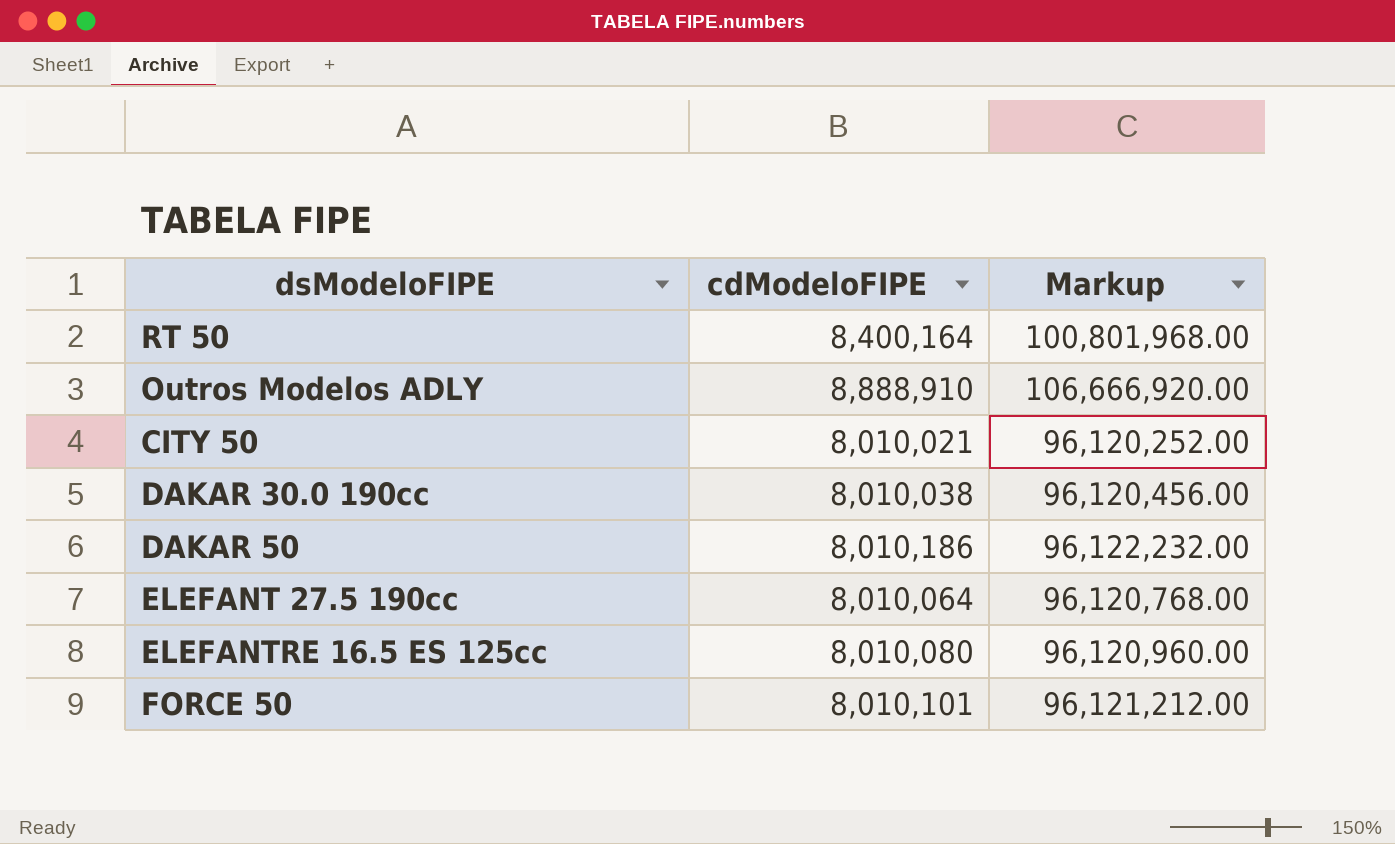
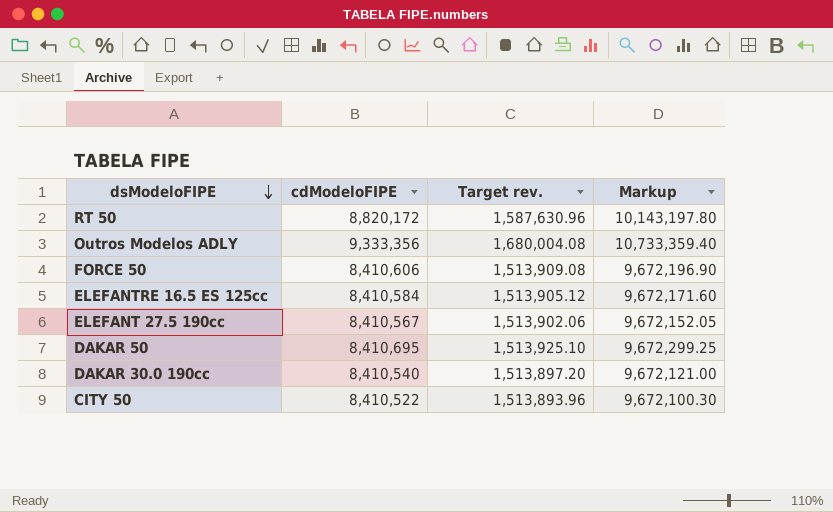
row order: none -> dsModeloFIPE descending
column Target rev. | formula: none -> [cdModeloFIPE] * 0.18
column Markup | formula: [cdModeloFIPE] * 12 -> [cdModeloFIPE] * 1.15
RT 50 | cdModeloFIPE: 8,400,164 -> 8,820,172
Outros Modelos ADLY | cdModeloFIPE: 8,888,910 -> 9,333,356
FORCE 50 | cdModeloFIPE: 8,010,101 -> 8,410,606
ELEFANTRE 16.5 ES 125cc | cdModeloFIPE: 8,010,080 -> 8,410,584
ELEFANT 27.5 190cc | cdModeloFIPE: 8,010,064 -> 8,410,567
DAKAR 50 | cdModeloFIPE: 8,010,186 -> 8,410,695
DAKAR 30.0 190cc | cdModeloFIPE: 8,010,038 -> 8,410,540
CITY 50 | cdModeloFIPE: 8,010,021 -> 8,410,522

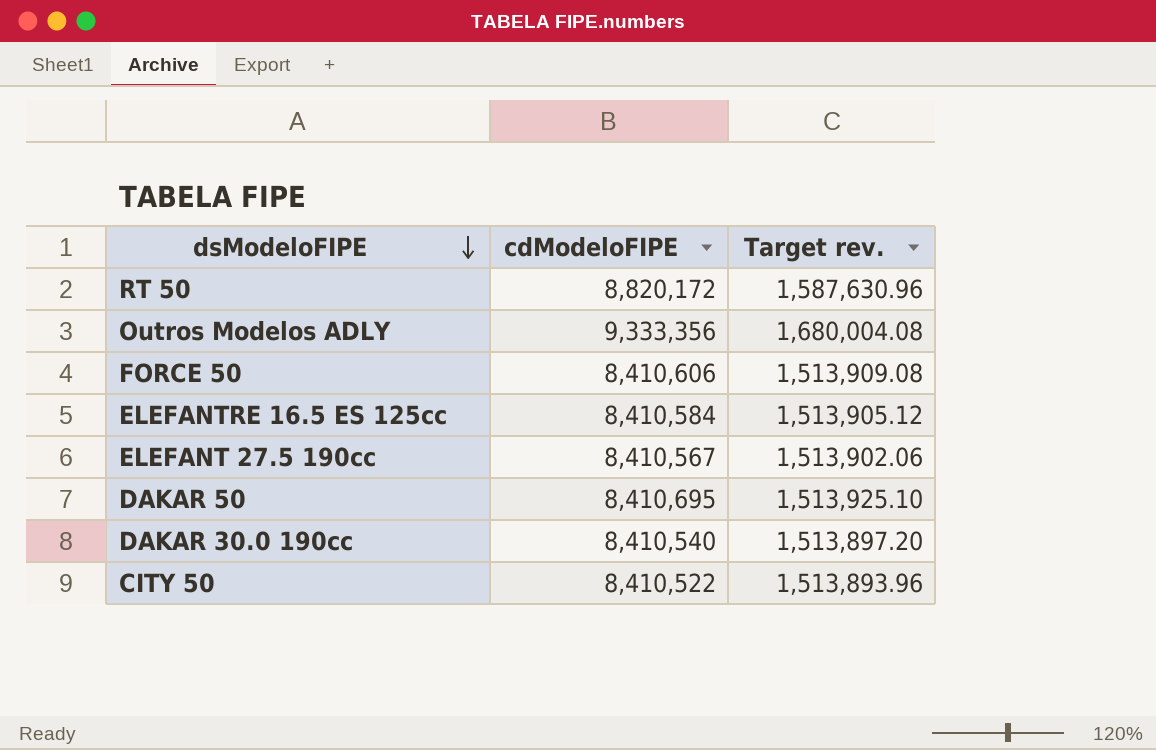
column Markup | formula: [cdModeloFIPE] * 1.15 -> none

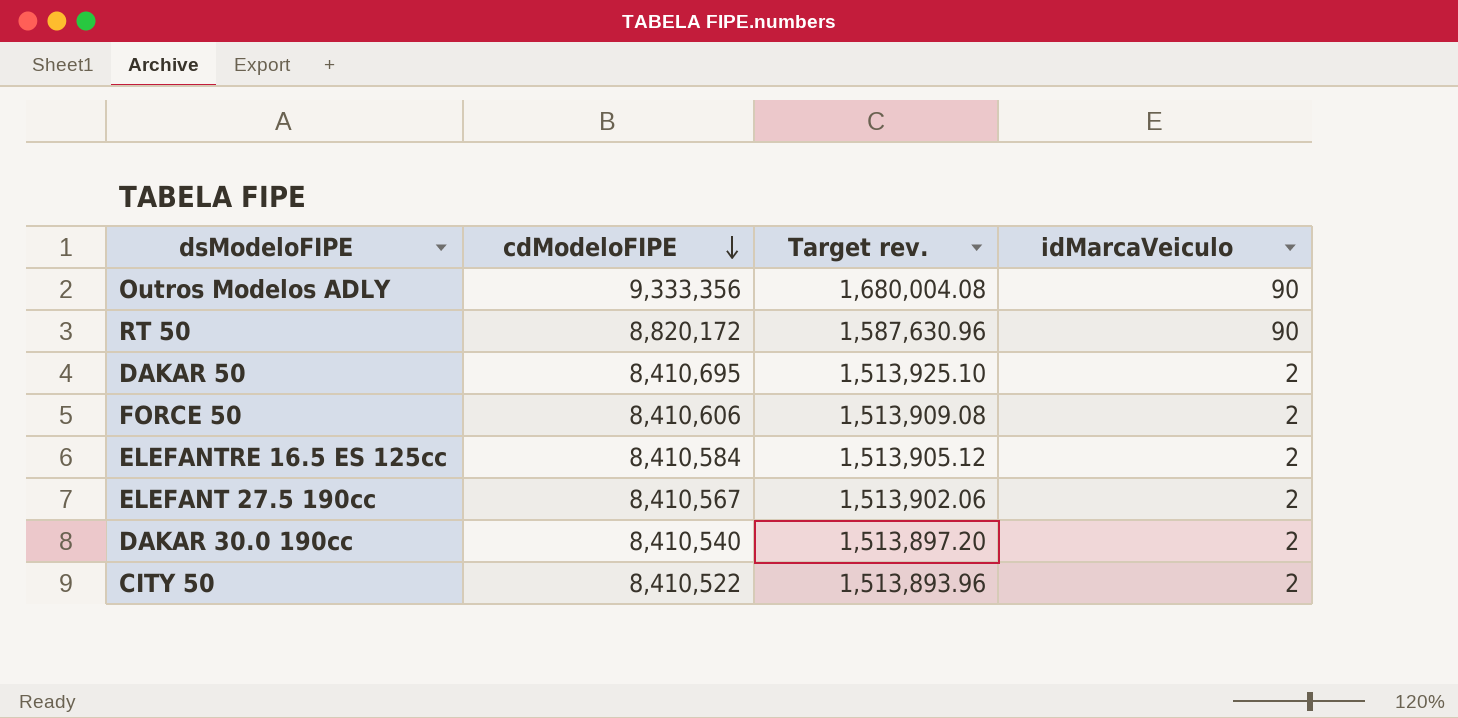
row order: dsModeloFIPE descending -> cdModeloFIPE descending
column idMarcaVeiculo | position: none -> 4

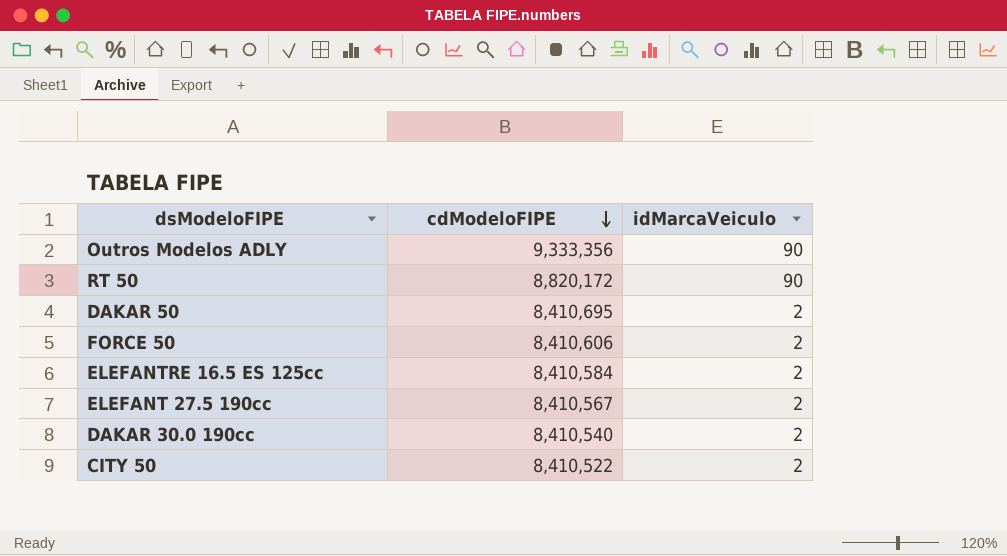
column Target rev. | formula: [cdModeloFIPE] * 0.18 -> none

